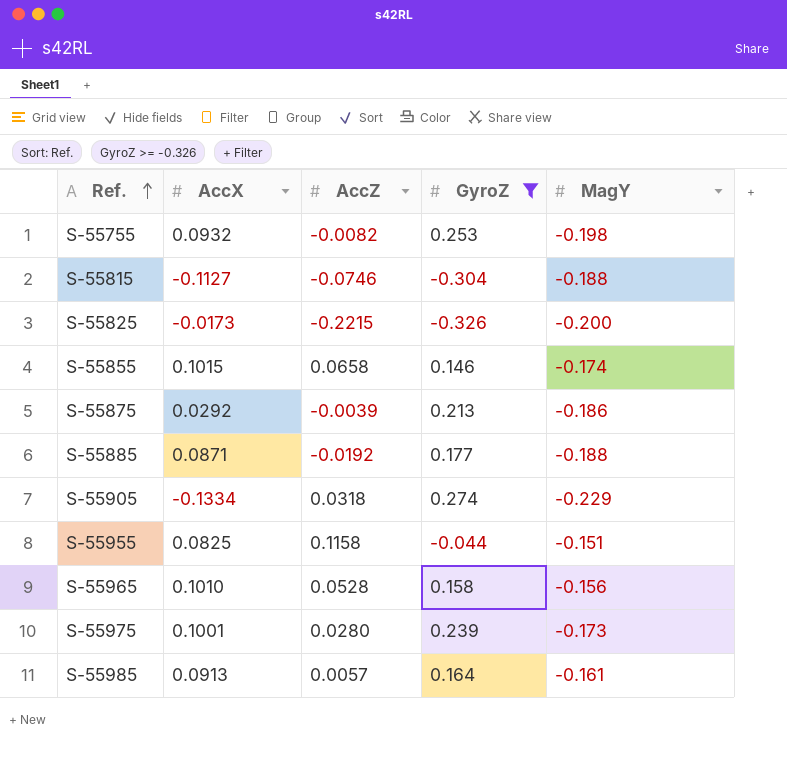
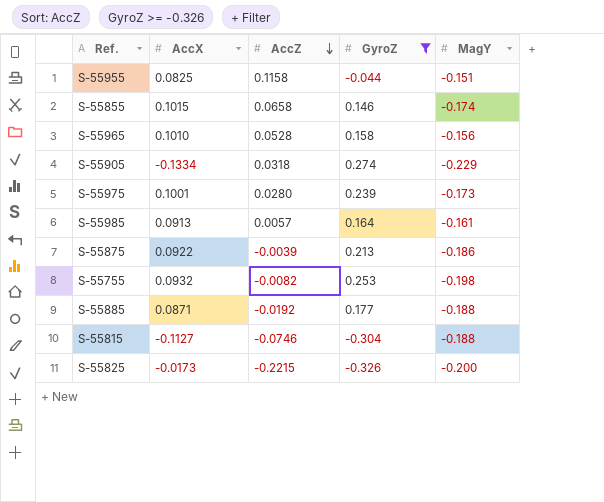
row order: Ref. ascending -> AccZ descending
S-55875 | AccX: 0.0292 -> 0.0922

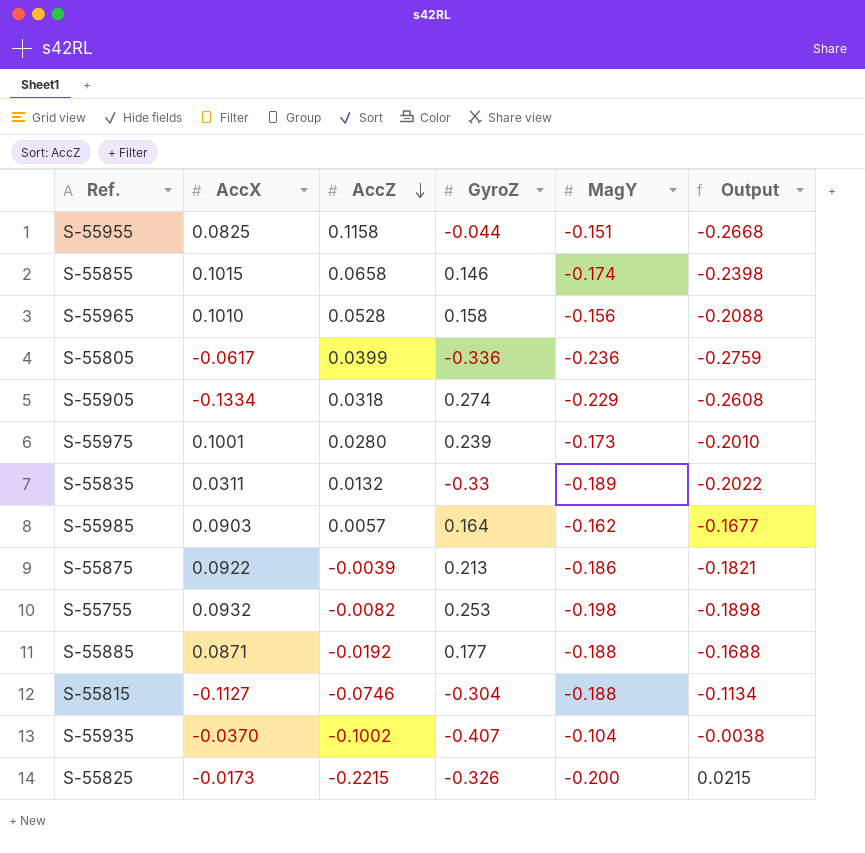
filter: GyroZ >= -0.326 -> none
column Output | formula: none -> [MagY] - [AccZ]
S-55985 | AccX: 0.0913 -> 0.0903
S-55985 | MagY: -0.161 -> -0.162

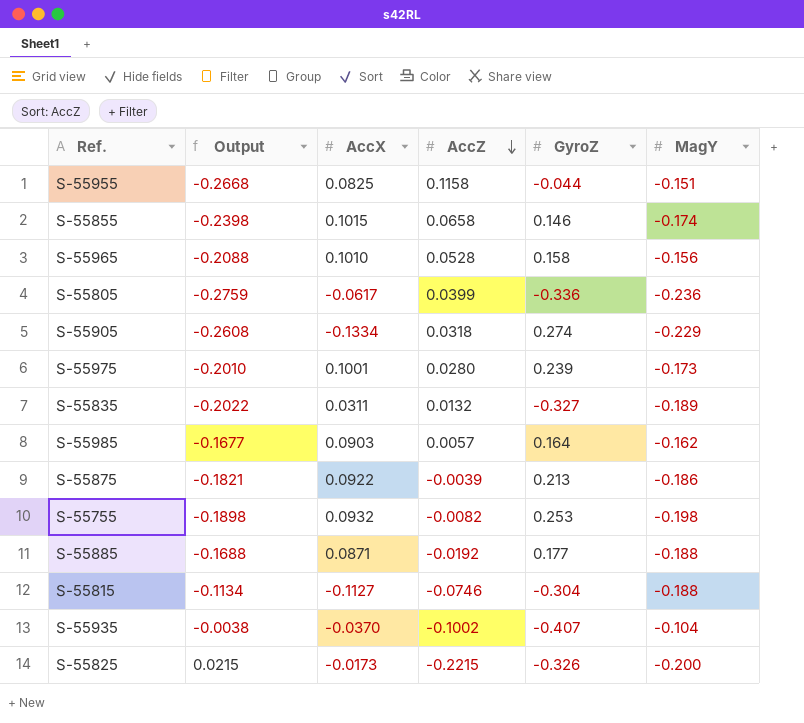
column Output | position: 6 -> 2
S-55835 | GyroZ: -0.33 -> -0.327

